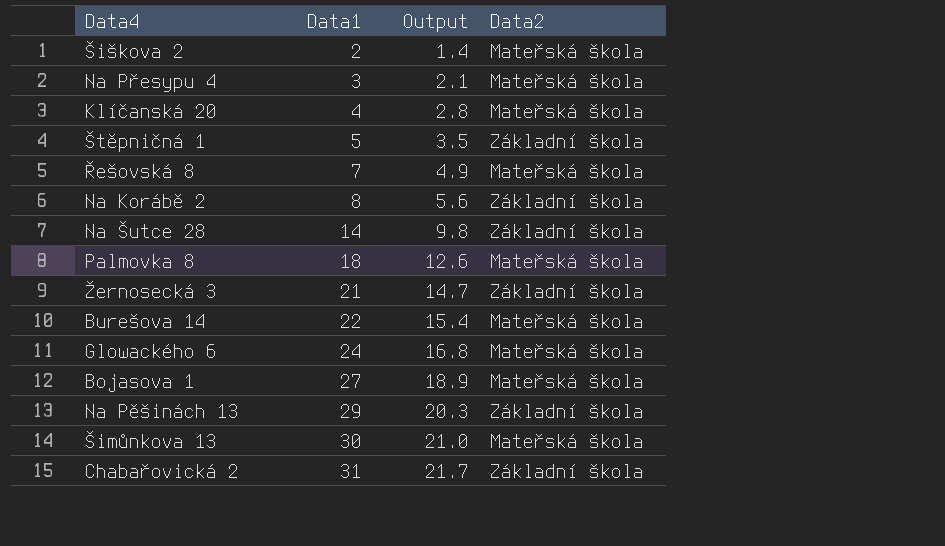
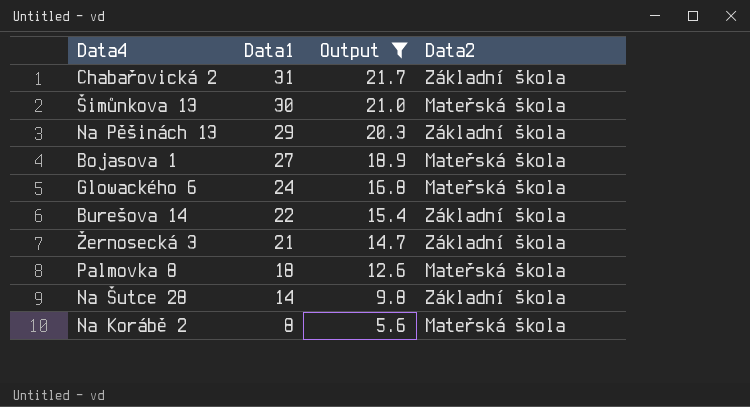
filter: none -> Output >= 5.6
row order: Data1 ascending -> Data1 descending
Burešova 14 | Data2: Mateřská škola -> Základní škola
Na Korábě 2 | Data2: Základní škola -> Mateřská škola

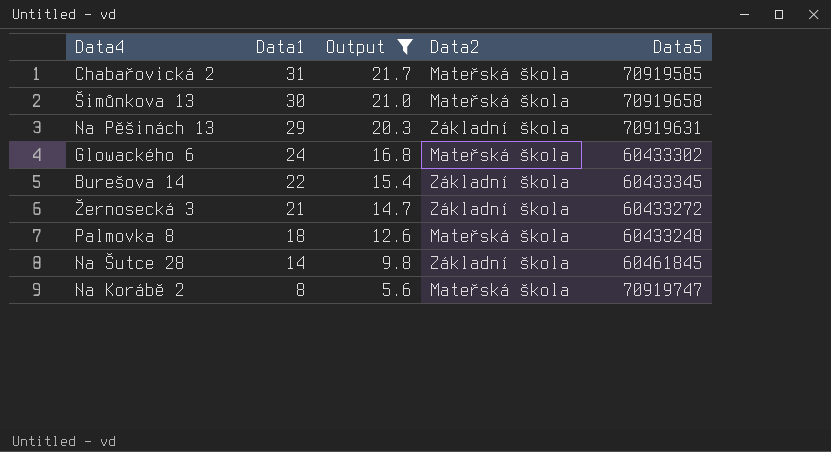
column Data5 | position: none -> 5
row Bojasova 1: 27 | 18.9 | Mateřská škola -> none
Chabařovická 2 | Data2: Základní škola -> Mateřská škola

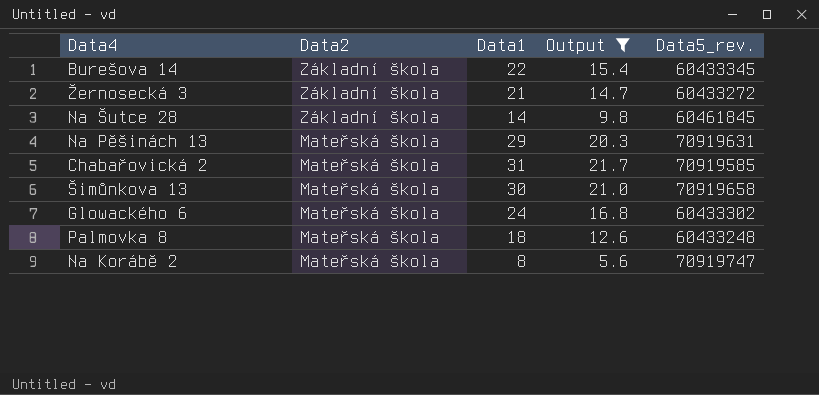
row order: Data1 descending -> Data2 descending
column Data2 | position: 4 -> 2
column name: Data5 -> Data5_rev.
Na Pěšinách 13 | Data2: Základní škola -> Mateřská škola

